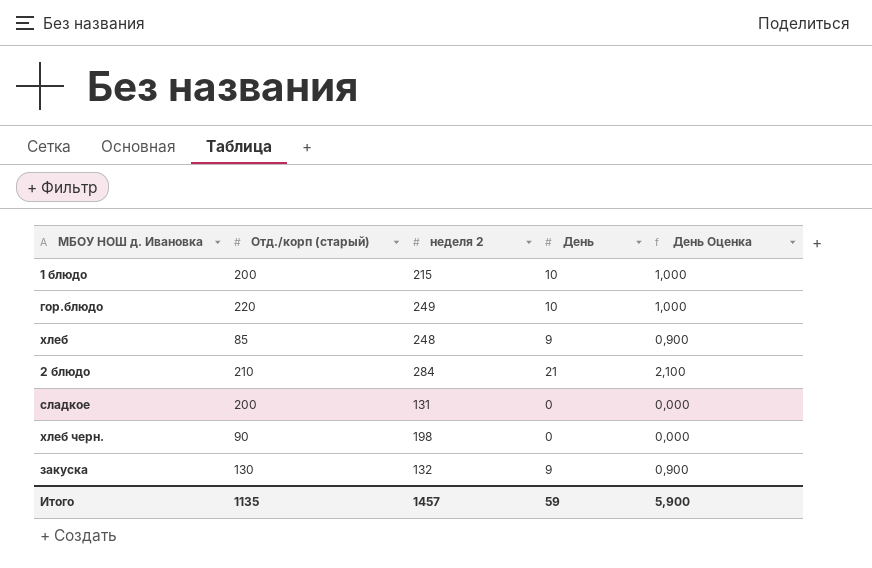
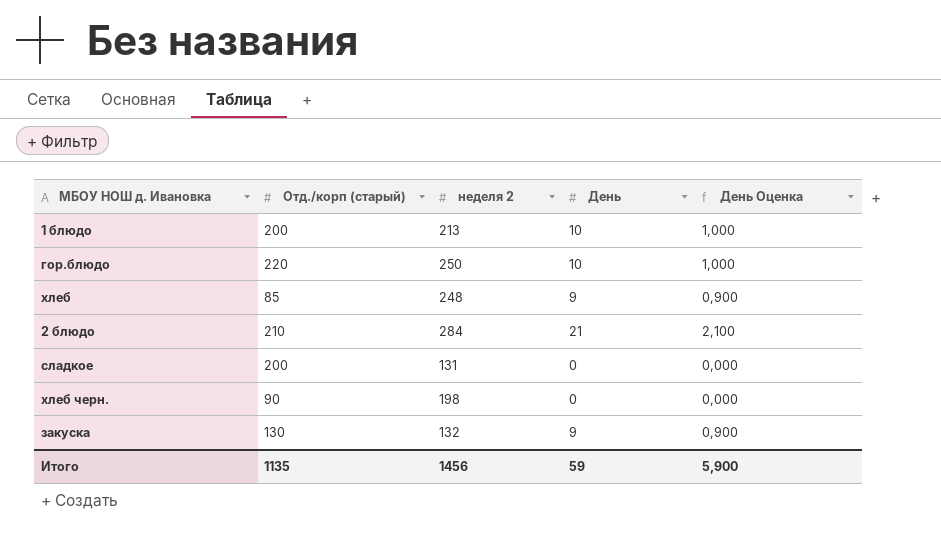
1 блюдо | неделя 2: 215 -> 213
гор.блюдо | неделя 2: 249 -> 250
Итого | неделя 2: 1457 -> 1456

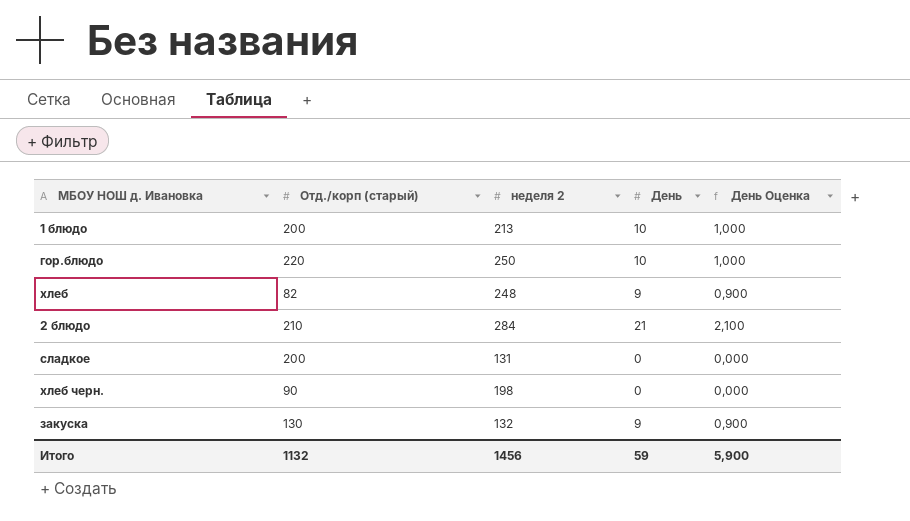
хлеб | Отд./корп (старый): 85 -> 82
Итого | Отд./корп (старый): 1135 -> 1132

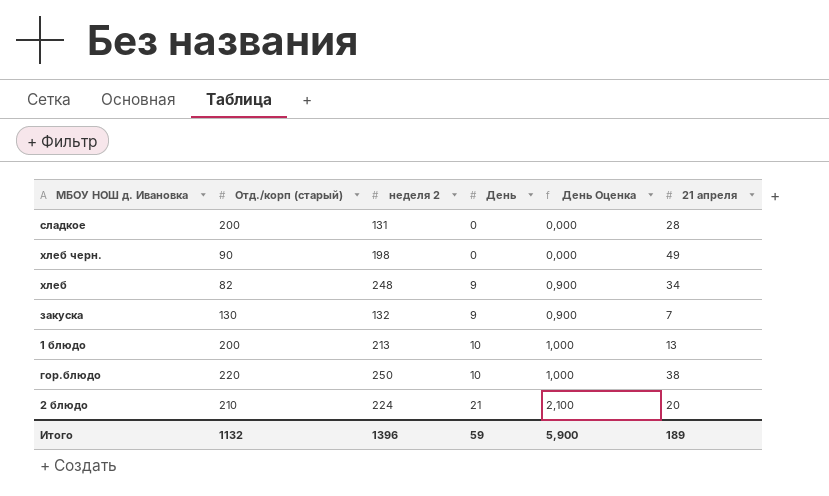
row order: none -> День ascending
column 21 апреля | position: none -> 6
2 блюдо | неделя 2: 284 -> 224
Итого | неделя 2: 1456 -> 1396

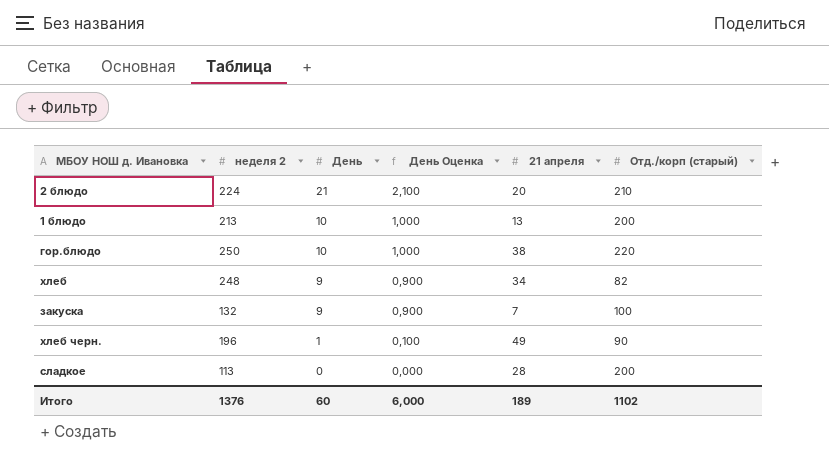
row order: День ascending -> День descending
column Отд./корп (старый) | position: 2 -> 6
закуска | Отд./корп (старый): 130 -> 100
хлеб черн. | неделя 2: 198 -> 196
хлеб черн. | День: 0 -> 1
хлеб черн. | День Оценка: 0,000 -> 0,100
сладкое | неделя 2: 131 -> 113
Итого | неделя 2: 1396 -> 1376
Итого | День: 59 -> 60
Итого | День Оценка: 5,900 -> 6,000
Итого | Отд./корп (старый): 1132 -> 1102

